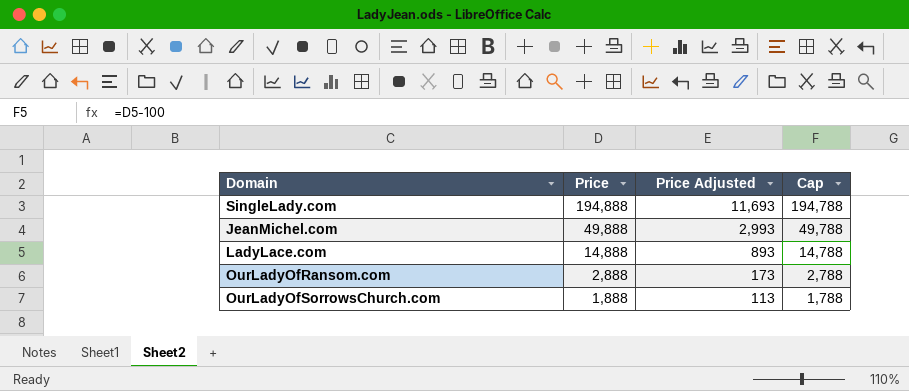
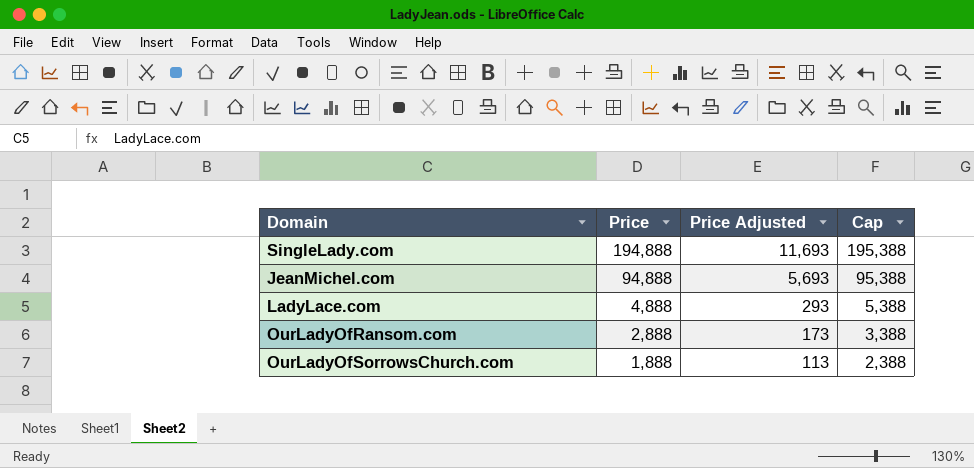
column Cap | formula: [Price] - 100 -> [Price] + 500
JeanMichel.com | Price: 49,888 -> 94,888
JeanMichel.com | Price Adjusted: 2,993 -> 5,693
LadyLace.com | Price: 14,888 -> 4,888
LadyLace.com | Price Adjusted: 893 -> 293

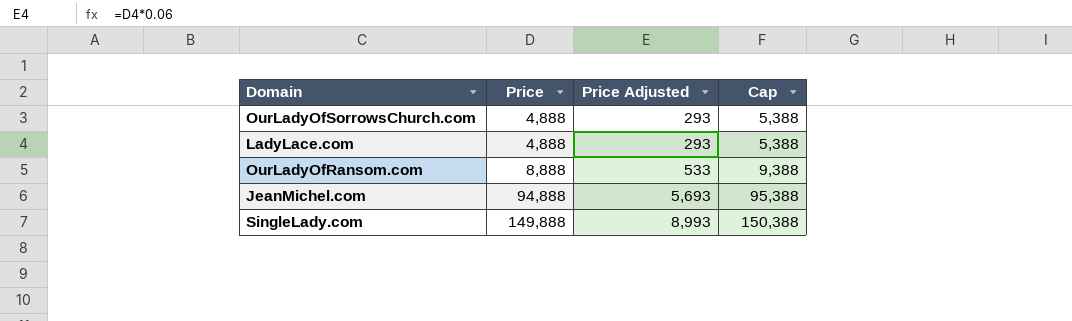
row order: Price descending -> Price ascending
OurLadyOfSorrowsChurch.com | Price: 1,888 -> 4,888
OurLadyOfSorrowsChurch.com | Price Adjusted: 113 -> 293
OurLadyOfSorrowsChurch.com | Cap: 2,388 -> 5,388
OurLadyOfRansom.com | Price: 2,888 -> 8,888
OurLadyOfRansom.com | Price Adjusted: 173 -> 533
OurLadyOfRansom.com | Cap: 3,388 -> 9,388
SingleLady.com | Price: 194,888 -> 149,888
SingleLady.com | Price Adjusted: 11,693 -> 8,993
SingleLady.com | Cap: 195,388 -> 150,388

